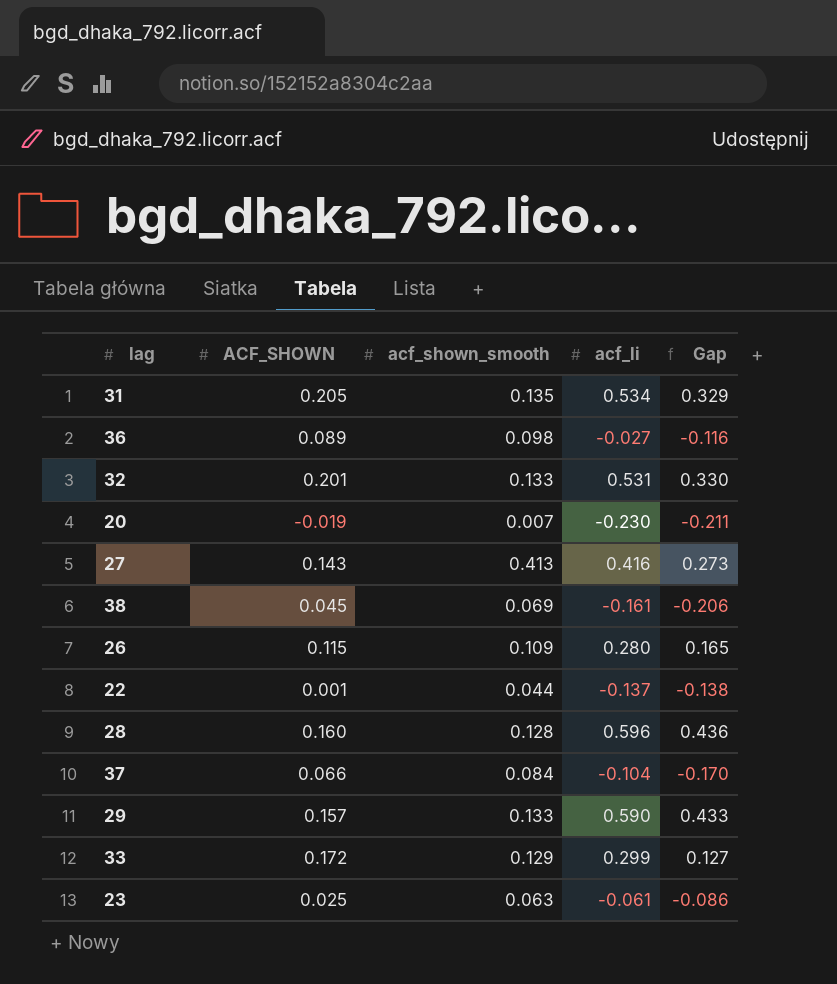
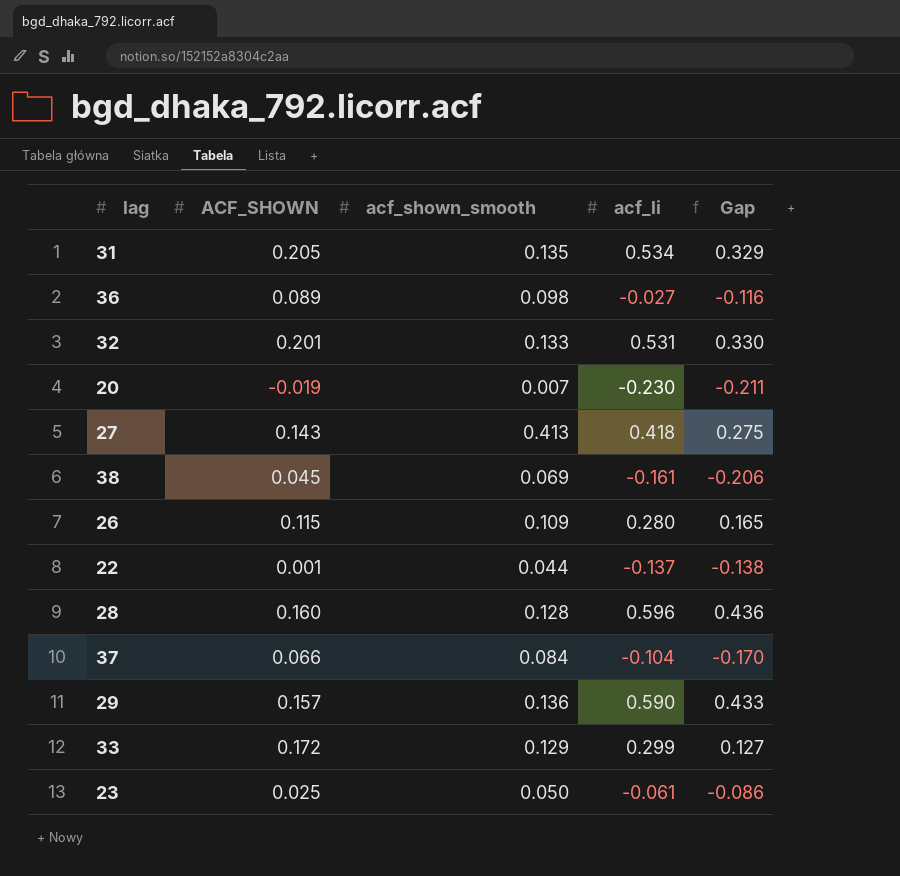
27 | acf_li: 0.416 -> 0.418
27 | Gap: 0.273 -> 0.275
29 | acf_shown_smooth: 0.133 -> 0.136
23 | acf_shown_smooth: 0.063 -> 0.050

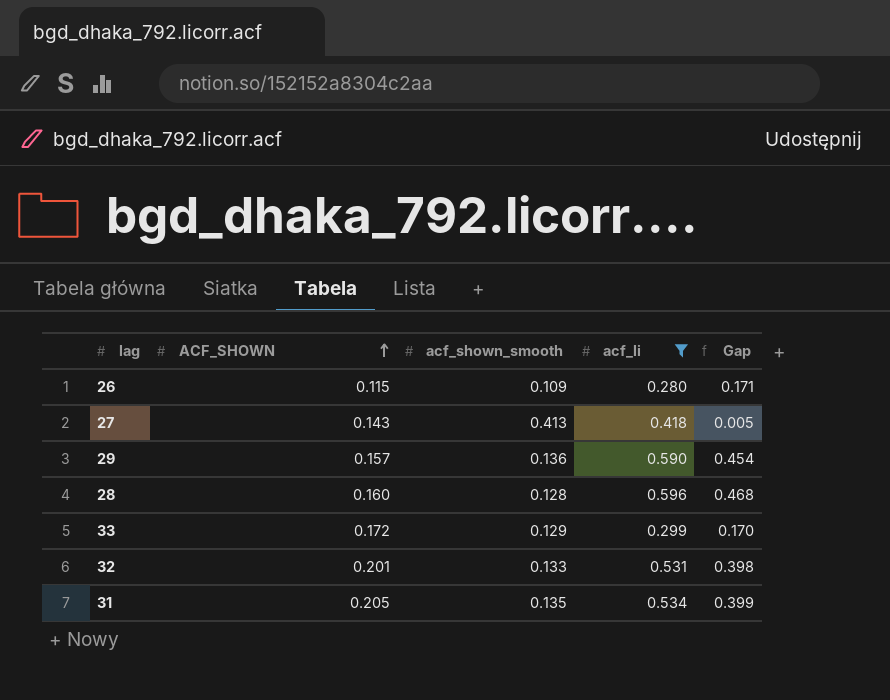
filter: none -> acf_li >= 0.280
row order: none -> ACF_SHOWN ascending
column Gap | formula: [acf_li] - [ACF_SHOWN] -> [acf_li] - [acf_shown_smooth]

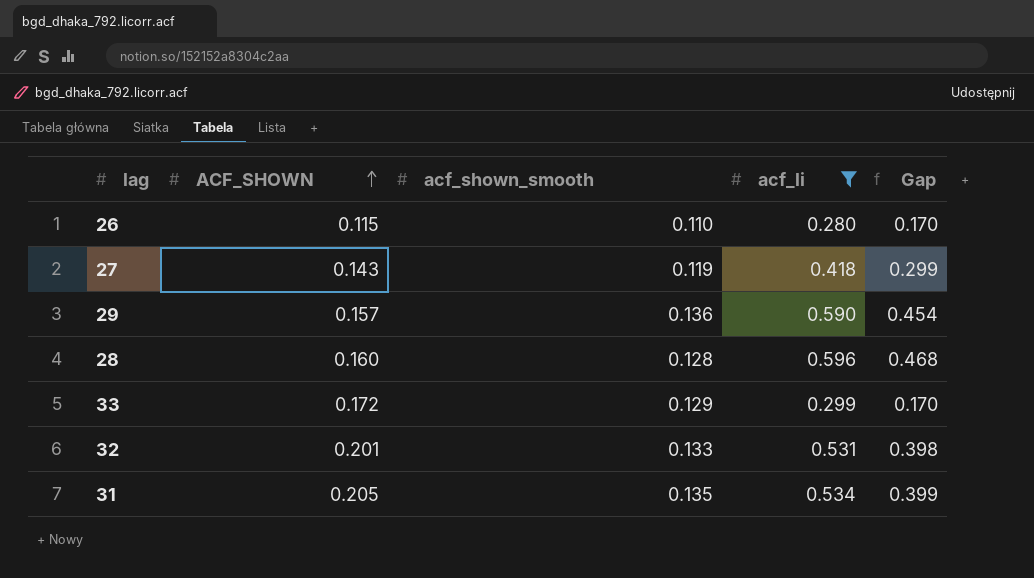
26 | acf_shown_smooth: 0.109 -> 0.110
26 | Gap: 0.171 -> 0.170
27 | acf_shown_smooth: 0.413 -> 0.119
27 | Gap: 0.005 -> 0.299

